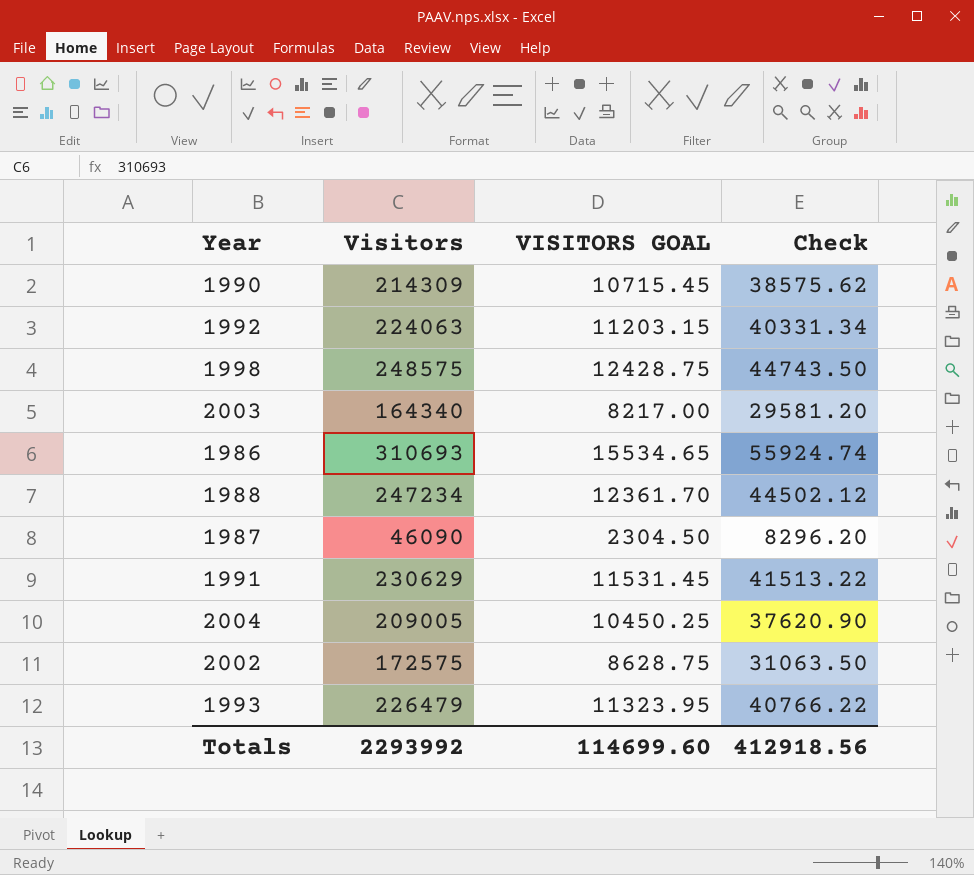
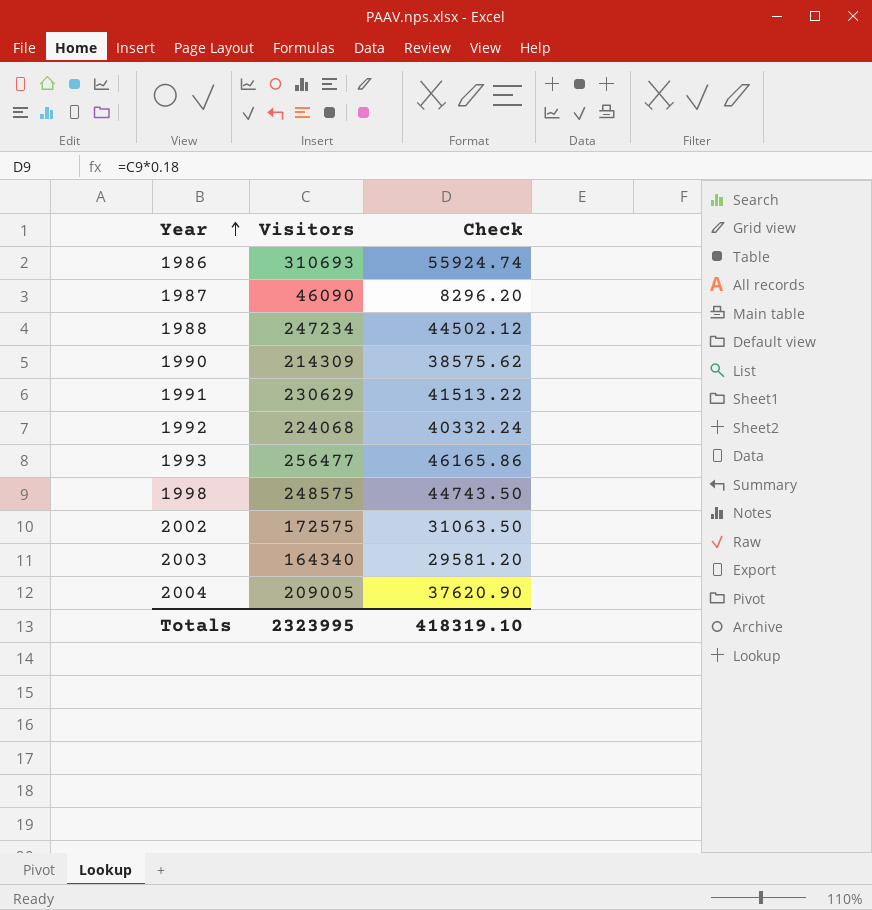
row order: none -> Year ascending
column VISITORS GOAL | formula: [Visitors] * 0.05 -> none
1992 | Visitors: 224063 -> 224068
1992 | Check: 40331.34 -> 40332.24
1993 | Visitors: 226479 -> 256477
1993 | Check: 40766.22 -> 46165.86
Totals | Visitors: 2293992 -> 2323995
Totals | Check: 412918.56 -> 418319.10

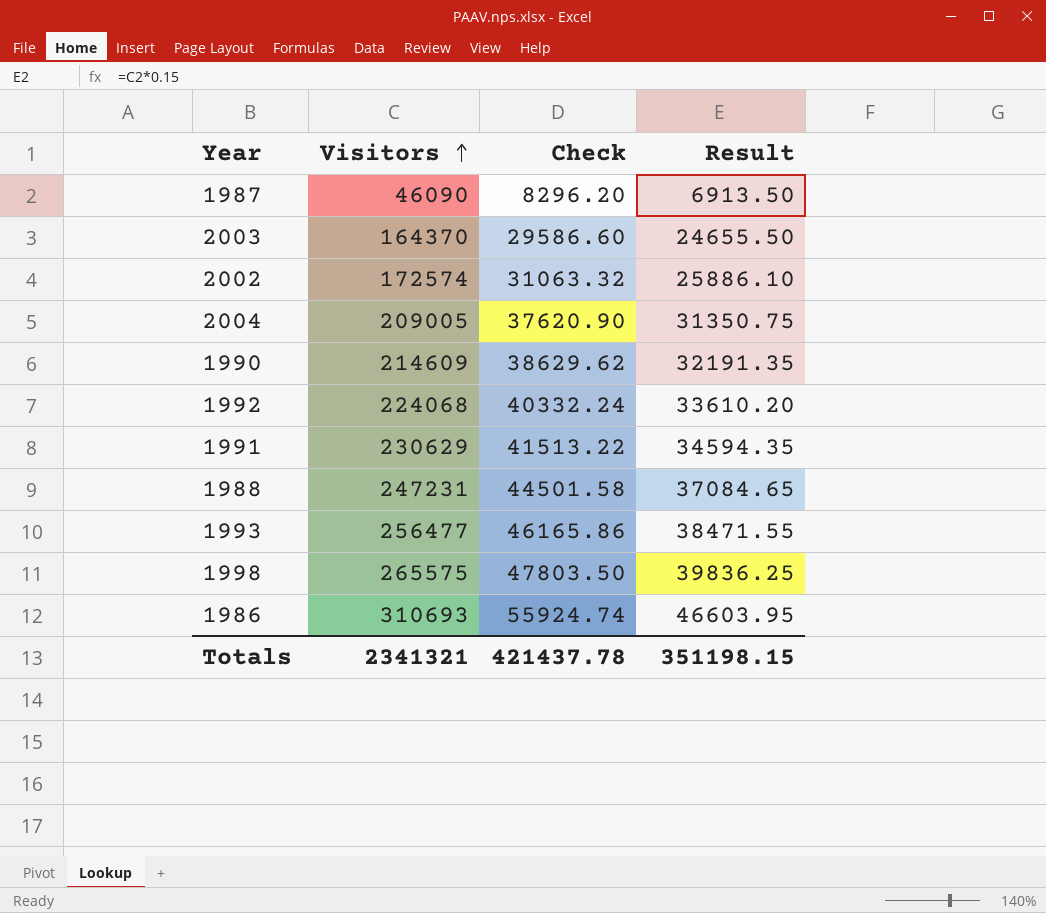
row order: Year ascending -> Visitors ascending
column Result | formula: none -> [Visitors] * 0.15
2003 | Visitors: 164340 -> 164370
2003 | Check: 29581.20 -> 29586.60
2002 | Visitors: 172575 -> 172574
2002 | Check: 31063.50 -> 31063.32
1990 | Visitors: 214309 -> 214609
1990 | Check: 38575.62 -> 38629.62
1988 | Visitors: 247234 -> 247231
1988 | Check: 44502.12 -> 44501.58
1998 | Visitors: 248575 -> 265575
1998 | Check: 44743.50 -> 47803.50
Totals | Visitors: 2323995 -> 2341321
Totals | Check: 418319.10 -> 421437.78

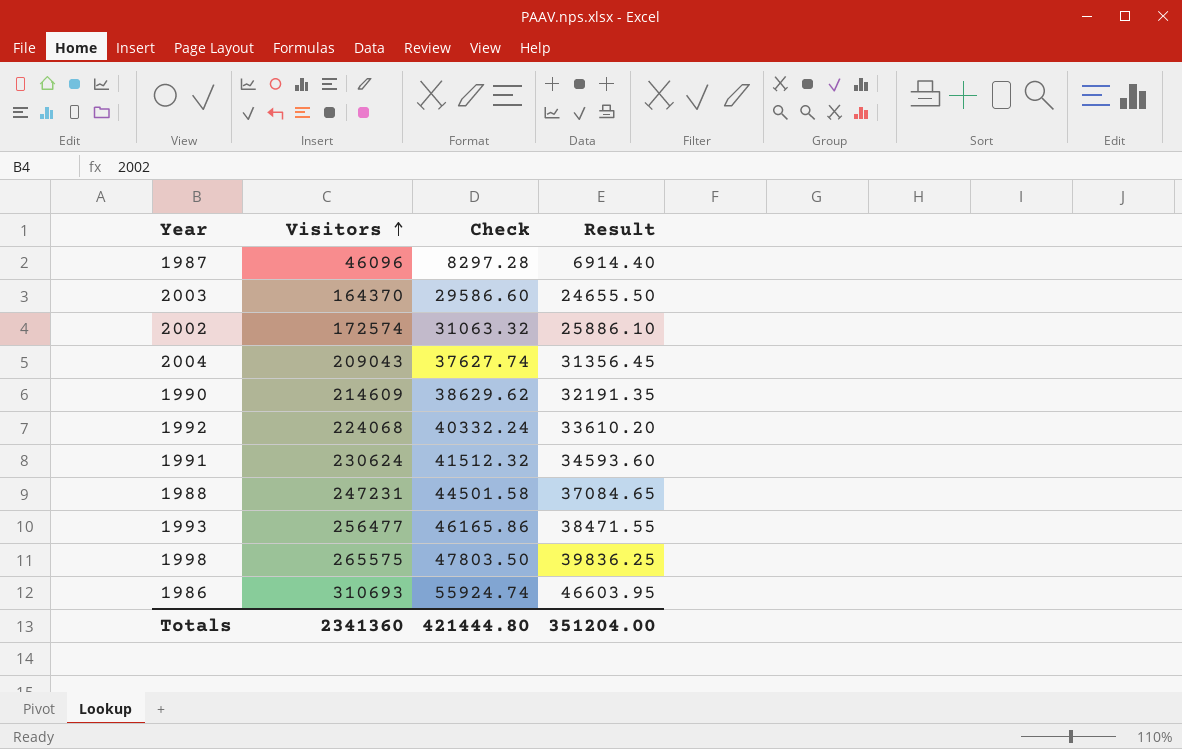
1987 | Visitors: 46090 -> 46096
1987 | Check: 8296.20 -> 8297.28
1987 | Result: 6913.50 -> 6914.40
2004 | Visitors: 209005 -> 209043
2004 | Check: 37620.90 -> 37627.74
2004 | Result: 31350.75 -> 31356.45
1991 | Visitors: 230629 -> 230624
1991 | Check: 41513.22 -> 41512.32
1991 | Result: 34594.35 -> 34593.60
Totals | Visitors: 2341321 -> 2341360
Totals | Check: 421437.78 -> 421444.80
Totals | Result: 351198.15 -> 351204.00

